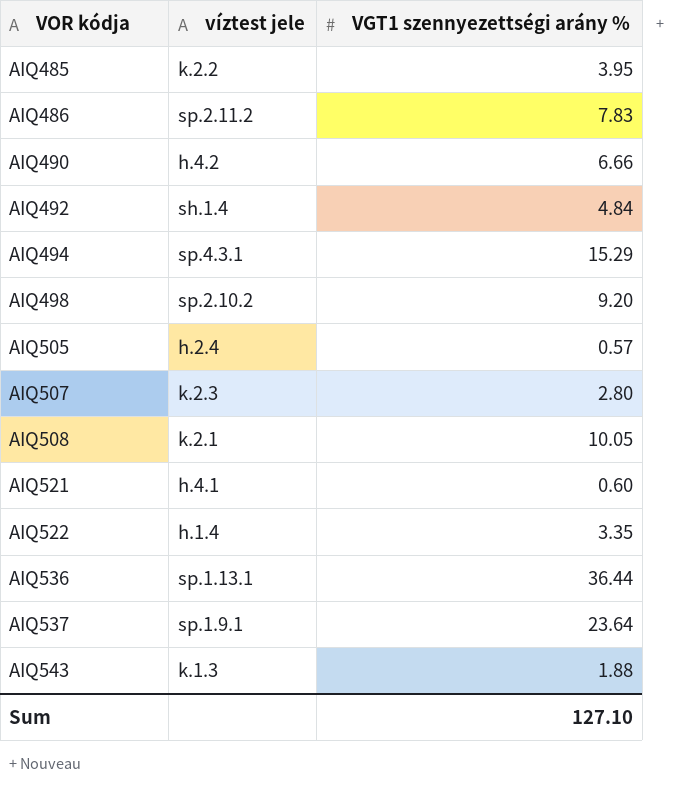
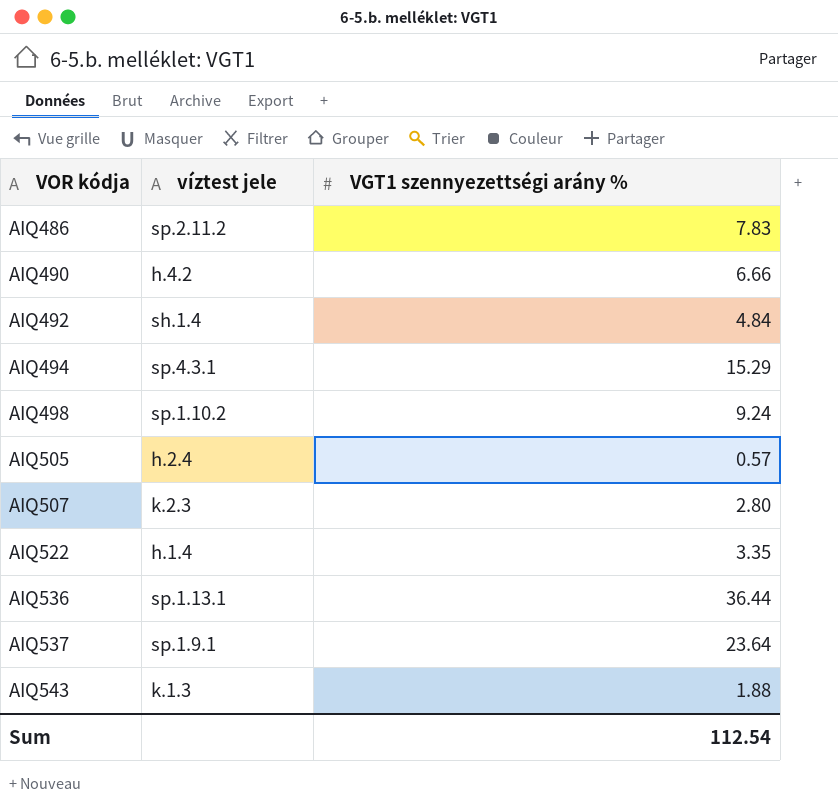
row AIQ485: k.2.2 | 3.95 -> none
row AIQ508: k.2.1 | 10.05 -> none
row AIQ521: h.4.1 | 0.60 -> none
AIQ498 | víztest jele: sp.2.10.2 -> sp.1.10.2
AIQ498 | VGT1 szennyezettségi arány %: 9.20 -> 9.24
Sum | VGT1 szennyezettségi arány %: 127.10 -> 112.54

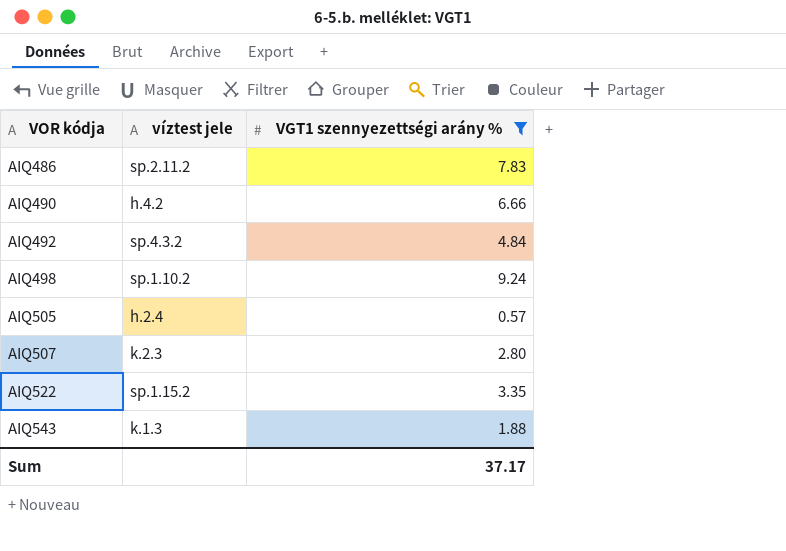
filter: none -> VGT1 szennyezettségi arány % <= 9.24
AIQ492 | víztest jele: sh.1.4 -> sp.4.3.2
AIQ522 | víztest jele: h.1.4 -> sp.1.15.2
Sum | VGT1 szennyezettségi arány %: 112.54 -> 37.17

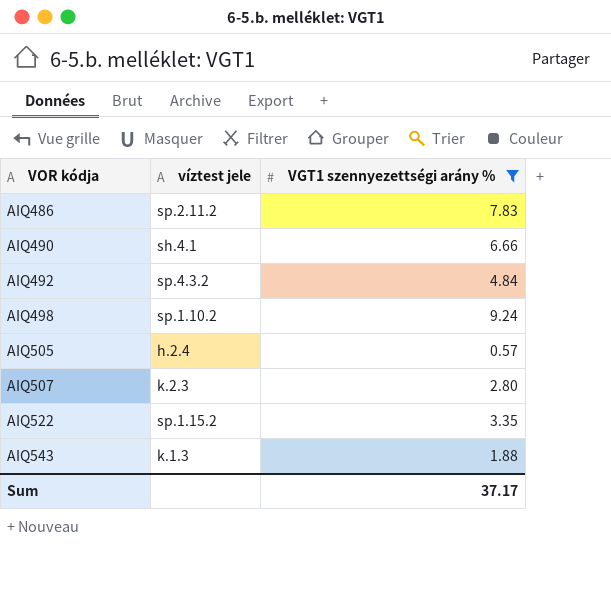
AIQ490 | víztest jele: h.4.2 -> sh.4.1

